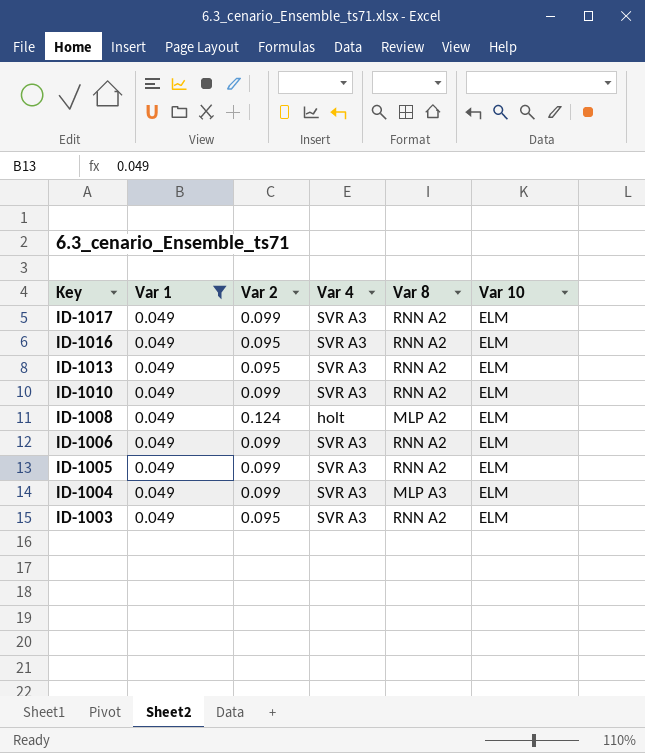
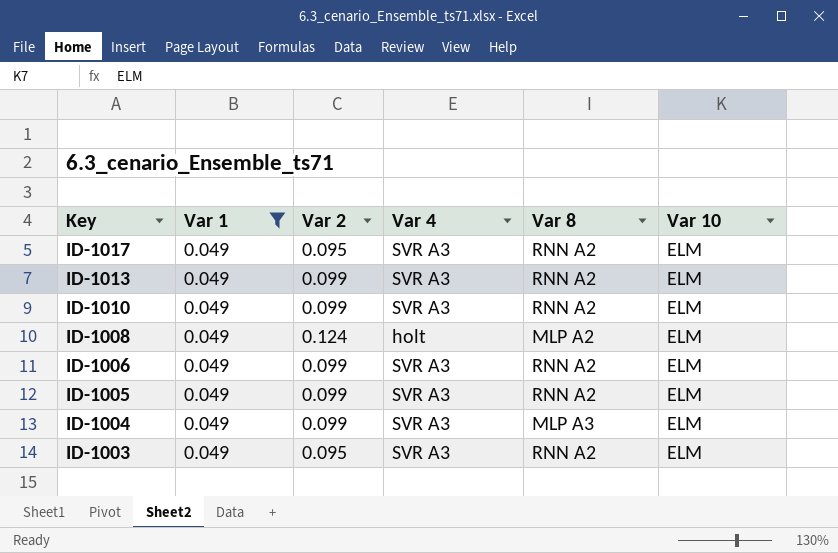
row ID-1016: 0.049 | 0.095 | SVR A3 | RNN A2 | ELM -> none
ID-1017 | Var 2: 0.099 -> 0.095
ID-1013 | Var 2: 0.095 -> 0.099

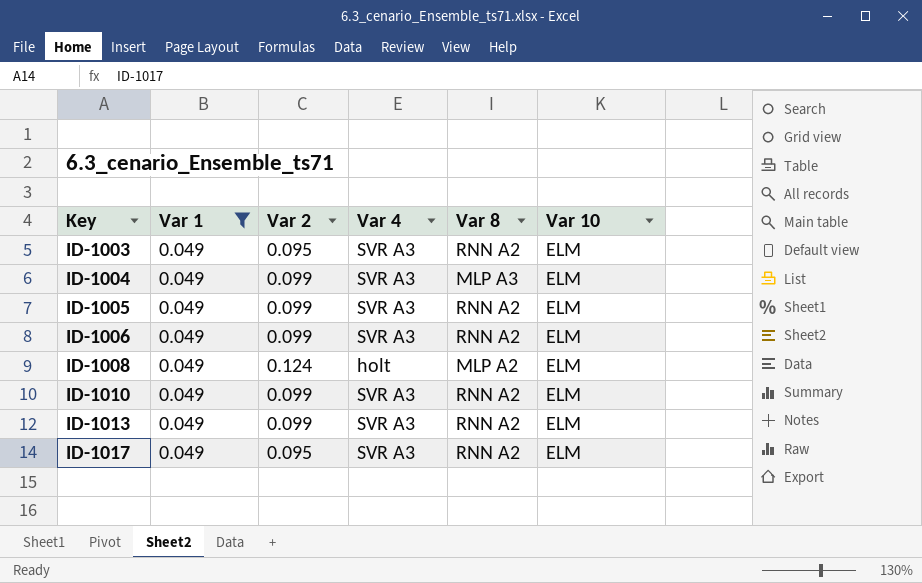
row order: Key descending -> Key ascending

